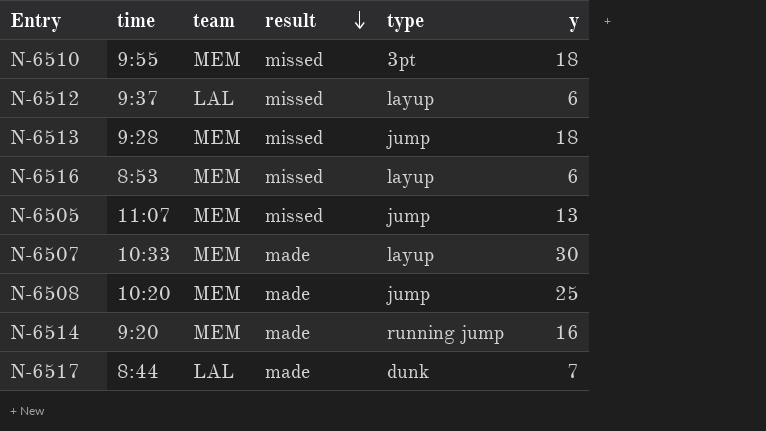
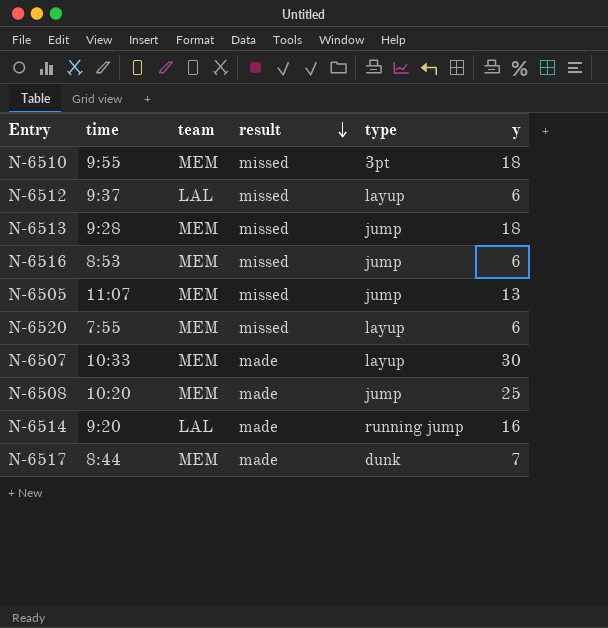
N-6516 | type: layup -> jump
row N-6520: none -> 7:55 | MEM | missed | layup | 6
N-6514 | team: MEM -> LAL
N-6517 | team: LAL -> MEM

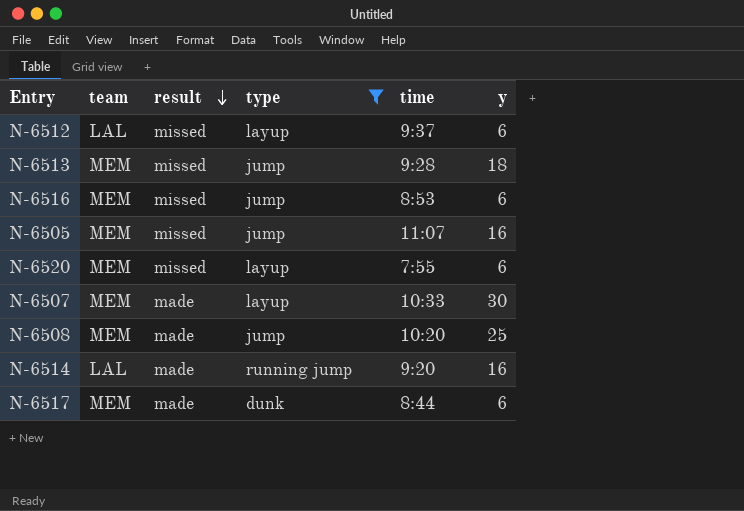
filter: none -> type != 3pt
column time | position: 2 -> 5
N-6505 | y: 13 -> 16
N-6517 | y: 7 -> 6

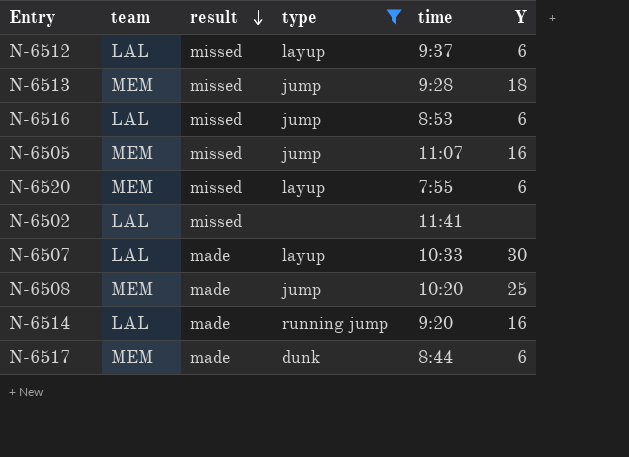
column name: y -> Y
N-6516 | team: MEM -> LAL
row N-6502: none -> LAL | missed | none | 11:41 | none
N-6507 | team: MEM -> LAL

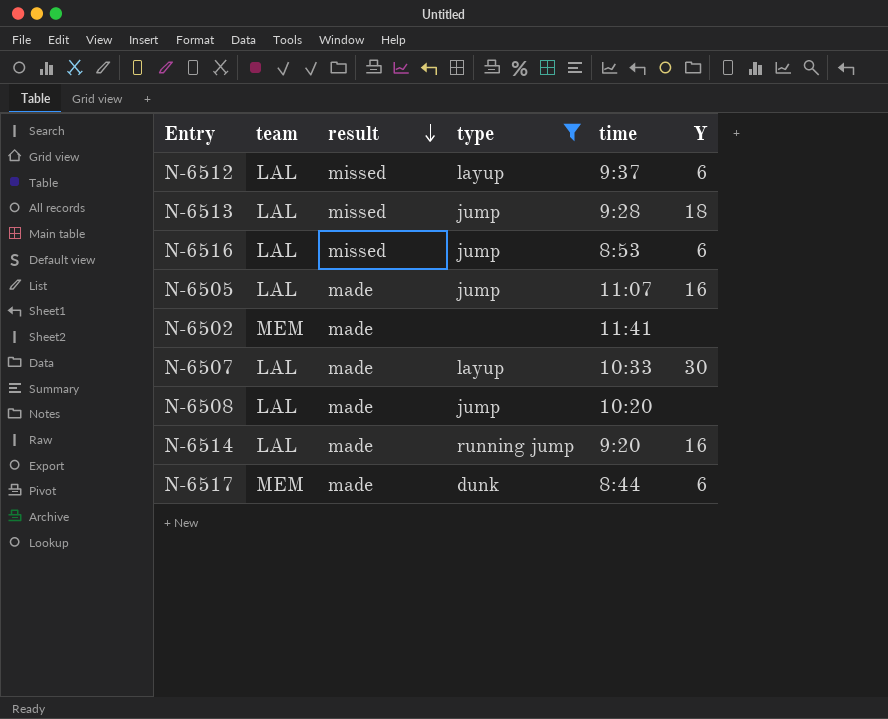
row N-6520: MEM | missed | layup | 7:55 | 6 -> none
N-6513 | team: MEM -> LAL
N-6505 | team: MEM -> LAL
N-6505 | result: missed -> made
N-6502 | team: LAL -> MEM
N-6502 | result: missed -> made
N-6508 | team: MEM -> LAL
N-6508 | Y: 25 -> none

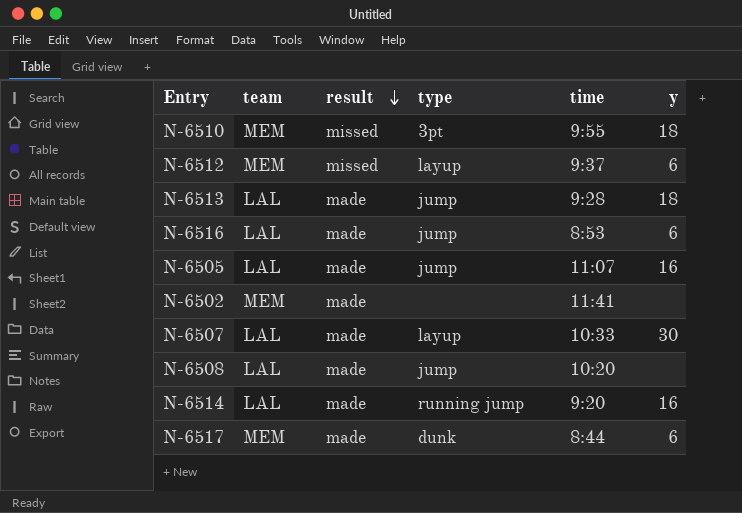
filter: type != 3pt -> none
column name: Y -> y
N-6512 | team: LAL -> MEM
N-6513 | result: missed -> made
N-6516 | result: missed -> made

